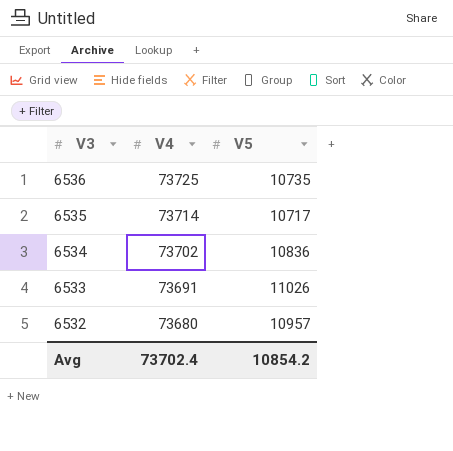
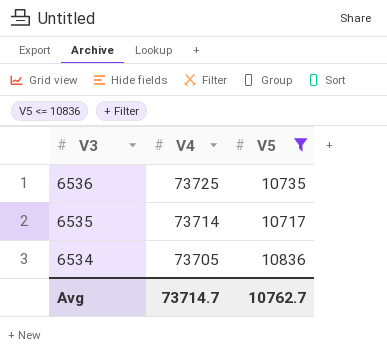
filter: none -> V5 <= 10836
6534 | V4: 73702 -> 73705
Avg | V4: 73702.4 -> 73714.7
Avg | V5: 10854.2 -> 10762.7

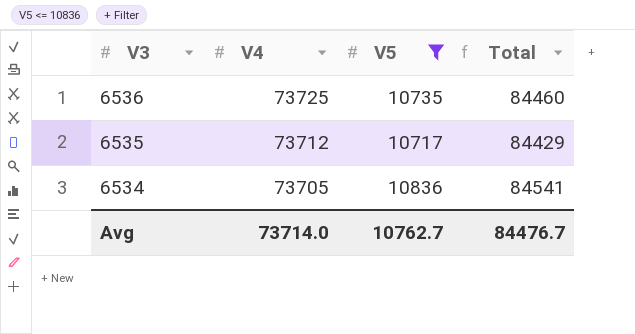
column Total | formula: none -> [V4] + [V5]
6535 | V4: 73714 -> 73712
Avg | V4: 73714.7 -> 73714.0

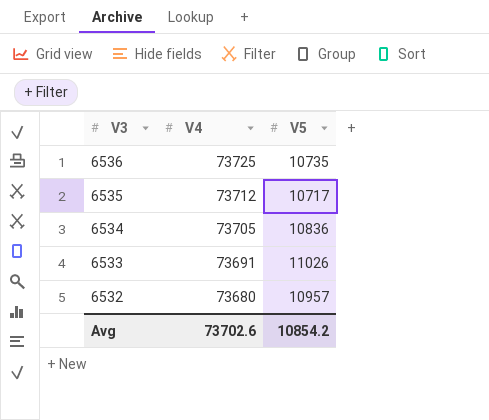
filter: V5 <= 10836 -> none
column Total | formula: [V4] + [V5] -> none
Avg | V4: 73714.0 -> 73702.6
Avg | V5: 10762.7 -> 10854.2

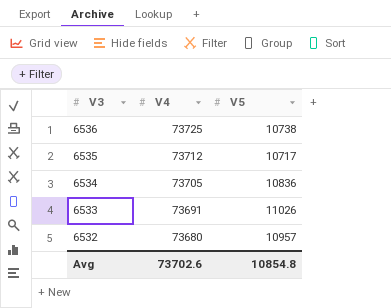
6536 | V5: 10735 -> 10738
Avg | V5: 10854.2 -> 10854.8

